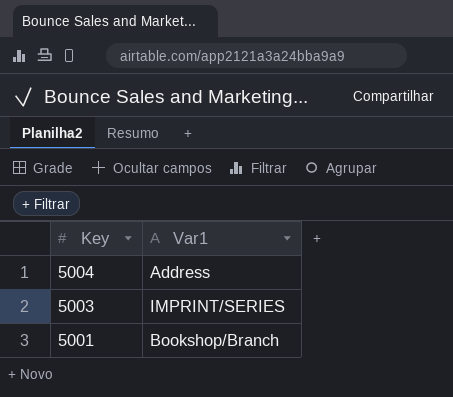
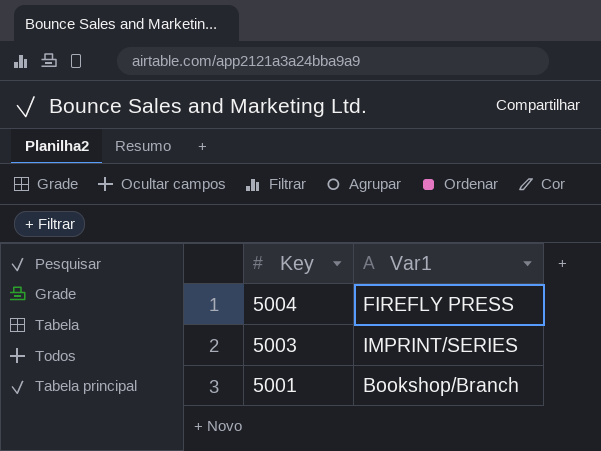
5004 | Var1: Address -> FIREFLY PRESS

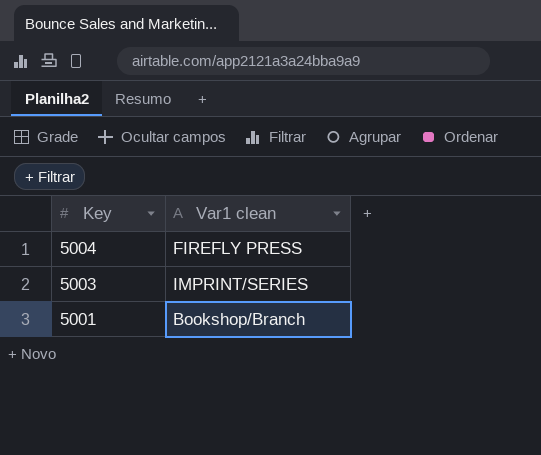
column name: Var1 -> Var1 clean

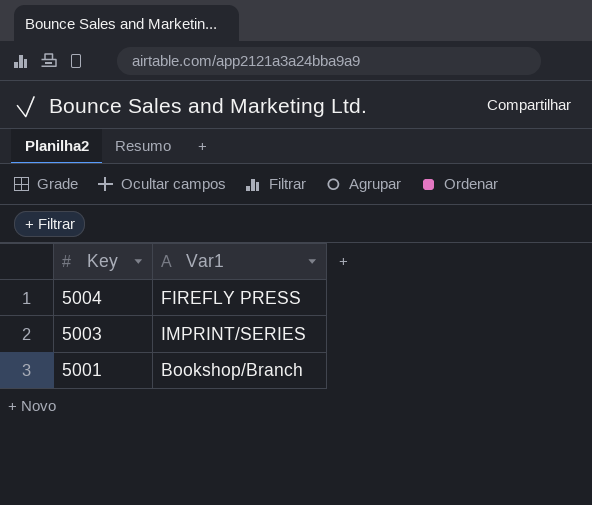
column name: Var1 clean -> Var1

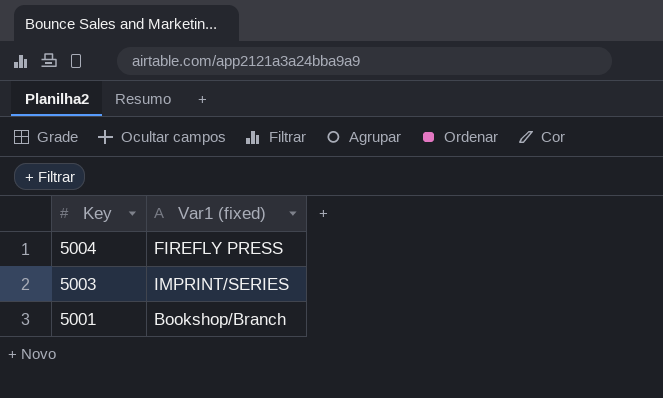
column name: Var1 -> Var1 (fixed)

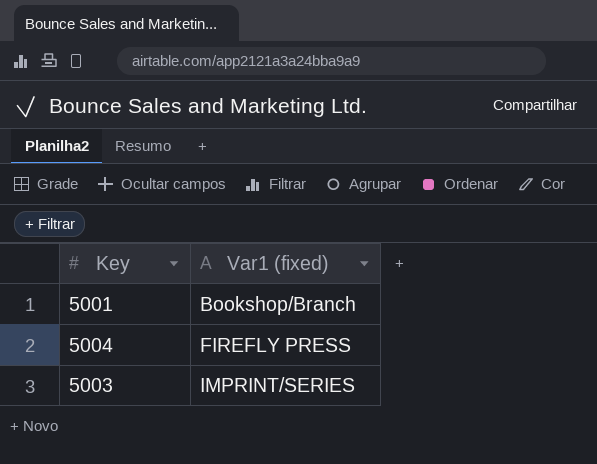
row order: Key descending -> Var1 (fixed) ascending

